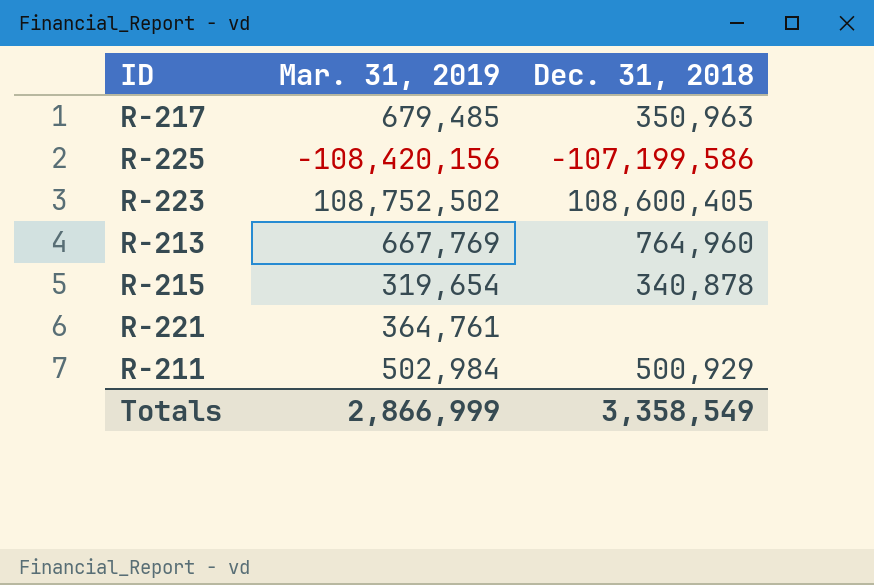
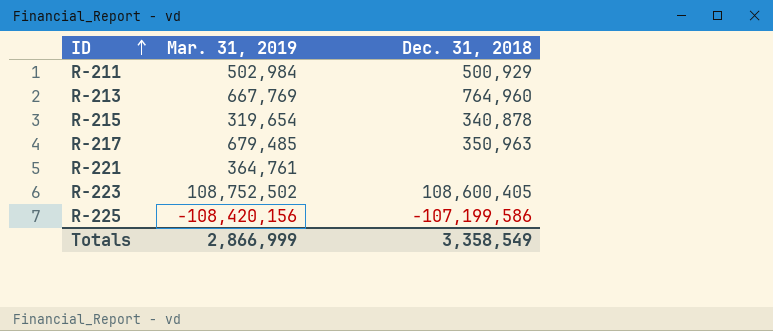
row order: none -> ID ascending

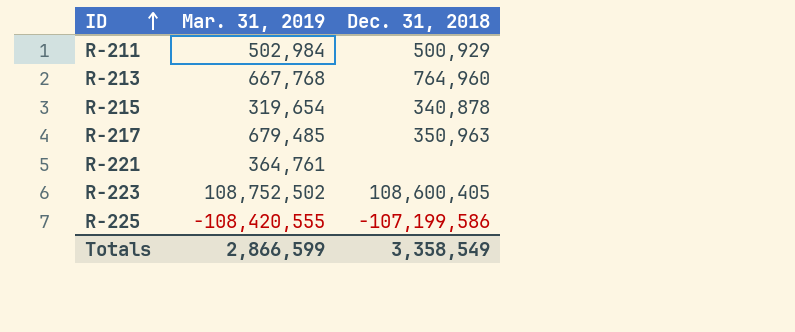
R-213 | Mar. 31, 2019: 667,769 -> 667,768
R-225 | Mar. 31, 2019: -108,420,156 -> -108,420,555
Totals | Mar. 31, 2019: 2,866,999 -> 2,866,599

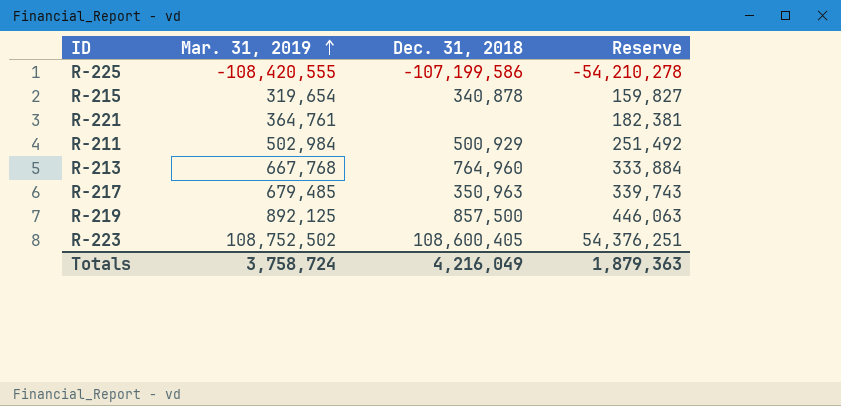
row order: ID ascending -> Mar. 31, 2019 ascending
column Reserve | formula: none -> [Mar. 31, 2019] * 0.5
row R-219: none -> 892,125 | 857,500 | 446,063
Totals | Mar. 31, 2019: 2,866,599 -> 3,758,724
Totals | Dec. 31, 2018: 3,358,549 -> 4,216,049

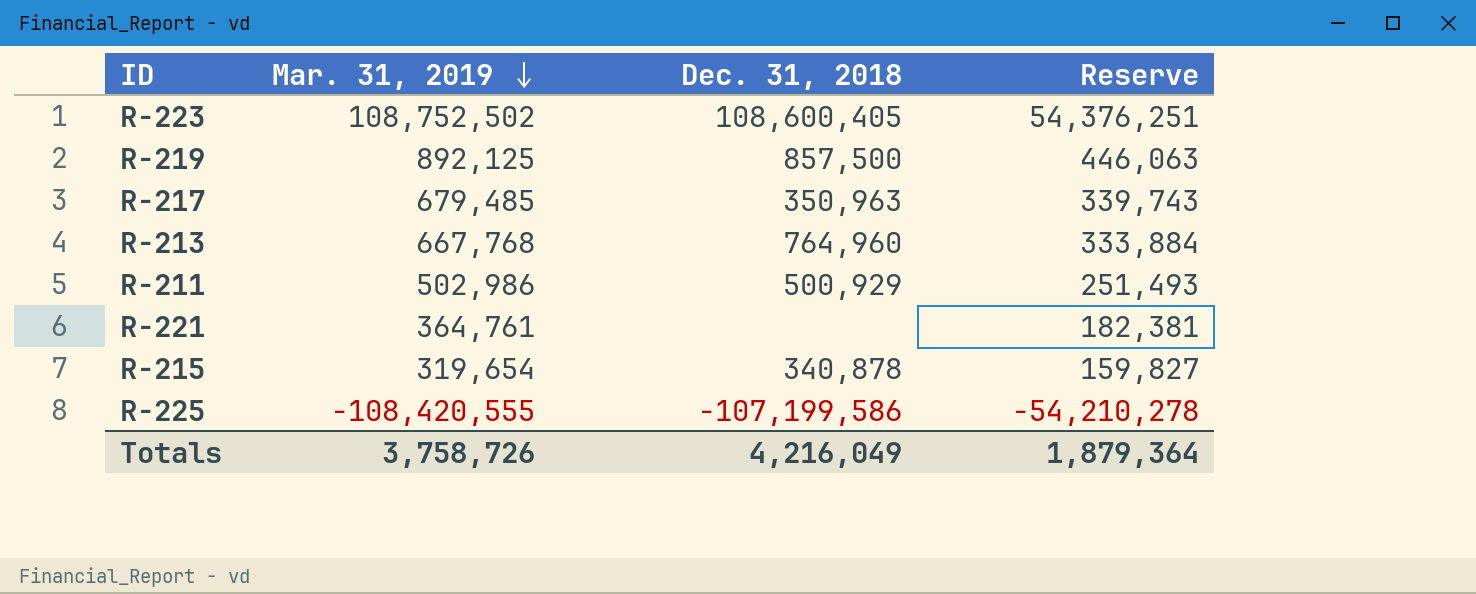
row order: Mar. 31, 2019 ascending -> Mar. 31, 2019 descending
R-211 | Mar. 31, 2019: 502,984 -> 502,986
R-211 | Reserve: 251,492 -> 251,493
Totals | Mar. 31, 2019: 3,758,724 -> 3,758,726
Totals | Reserve: 1,879,363 -> 1,879,364

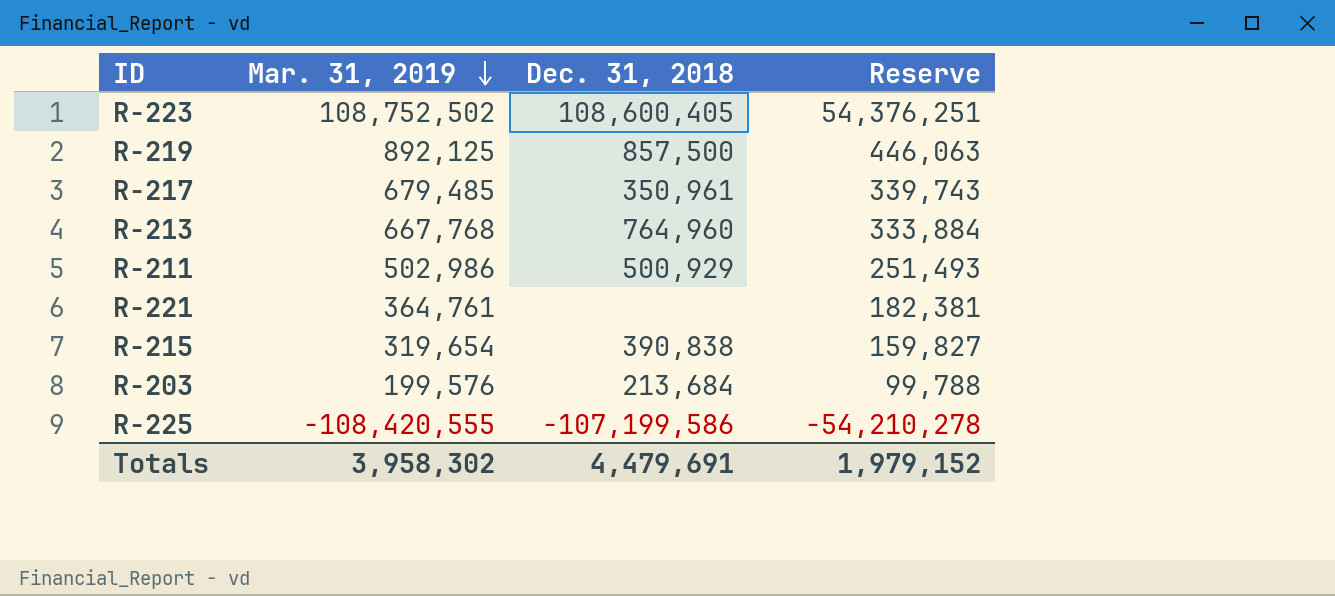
R-217 | Dec. 31, 2018: 350,963 -> 350,961
R-215 | Dec. 31, 2018: 340,878 -> 390,838
row R-203: none -> 199,576 | 213,684 | 99,788
Totals | Mar. 31, 2019: 3,758,726 -> 3,958,302
Totals | Dec. 31, 2018: 4,216,049 -> 4,479,691
Totals | Reserve: 1,879,364 -> 1,979,152

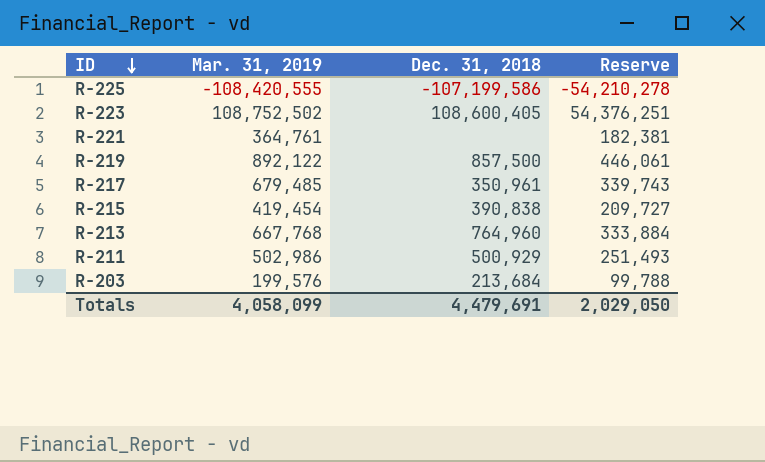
row order: Mar. 31, 2019 descending -> ID descending
R-219 | Mar. 31, 2019: 892,125 -> 892,122
R-219 | Reserve: 446,063 -> 446,061
R-215 | Mar. 31, 2019: 319,654 -> 419,454
R-215 | Reserve: 159,827 -> 209,727
Totals | Mar. 31, 2019: 3,958,302 -> 4,058,099
Totals | Reserve: 1,979,152 -> 2,029,050

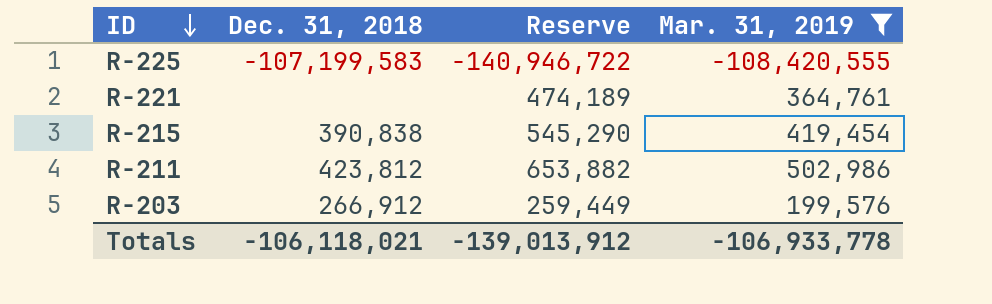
filter: none -> Mar. 31, 2019 <= 502,986
column Reserve | formula: [Mar. 31, 2019] * 0.5 -> [Mar. 31, 2019] * 1.3
column Mar. 31, 2019 | position: 2 -> 4
R-225 | Dec. 31, 2018: -107,199,586 -> -107,199,583
R-211 | Dec. 31, 2018: 500,929 -> 423,812
R-203 | Dec. 31, 2018: 213,684 -> 266,912
Totals | Dec. 31, 2018: 4,479,691 -> -106,118,021
Totals | Reserve: 2,029,050 -> -139,013,912
Totals | Mar. 31, 2019: 4,058,099 -> -106,933,778

